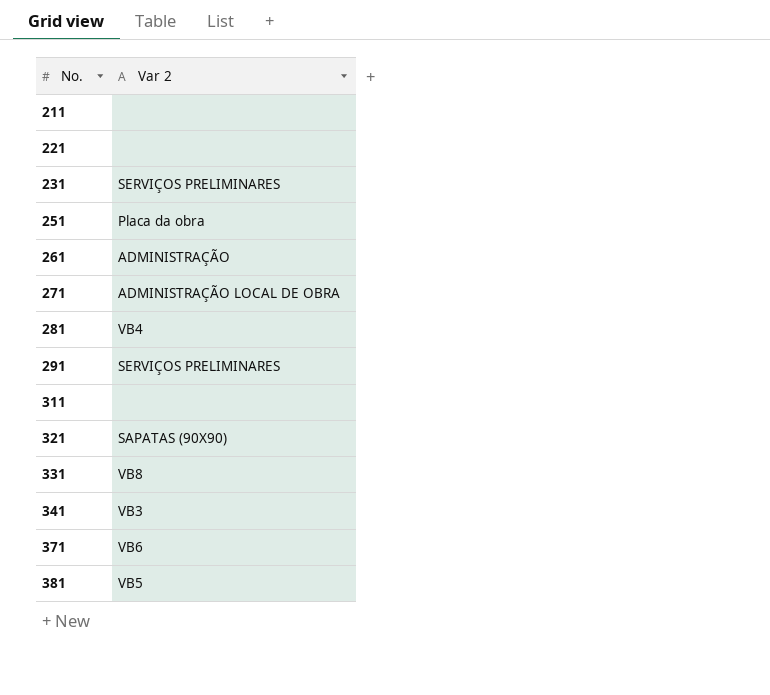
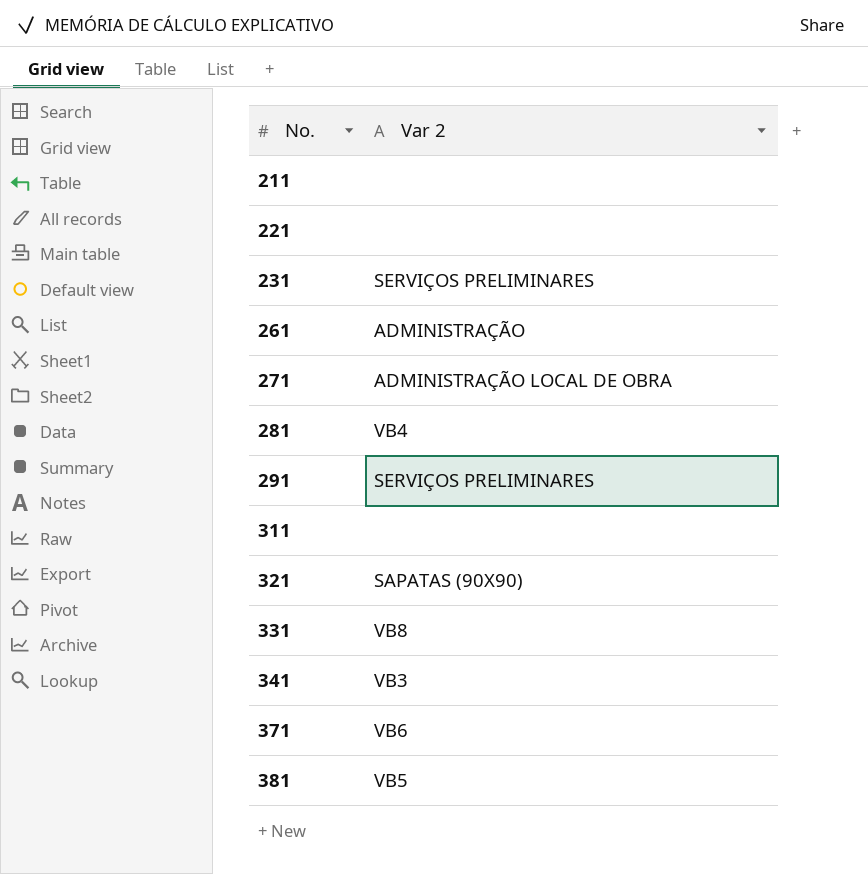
row 251: Placa da obra -> none

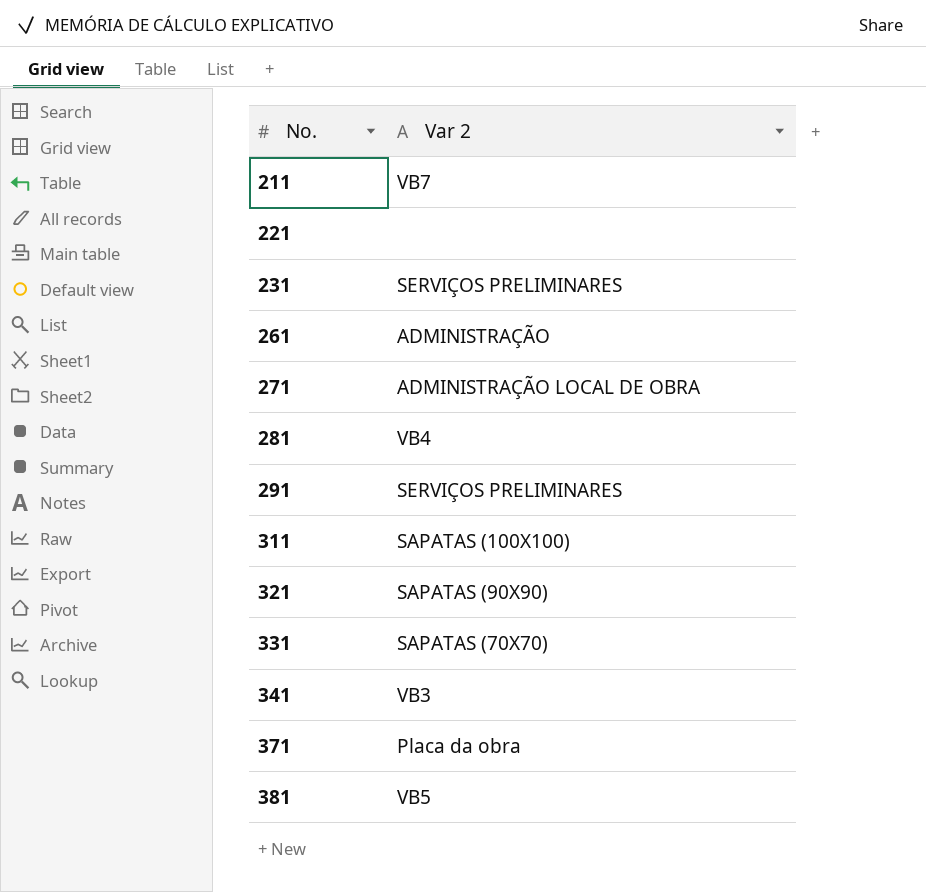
211 | Var 2: none -> VB7
311 | Var 2: none -> SAPATAS (100X100)
331 | Var 2: VB8 -> SAPATAS (70X70)
371 | Var 2: VB6 -> Placa da obra

